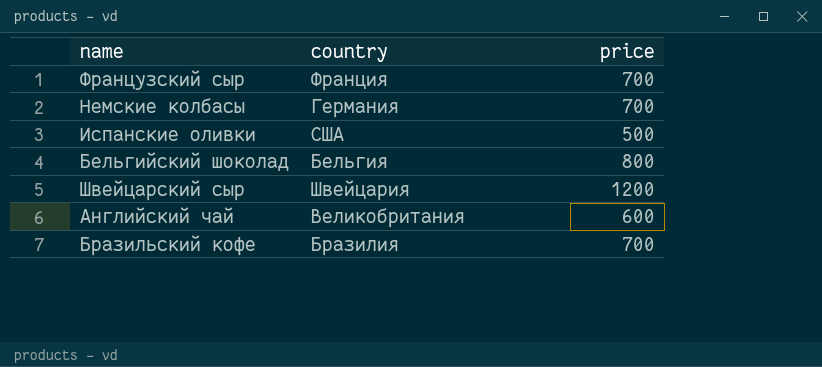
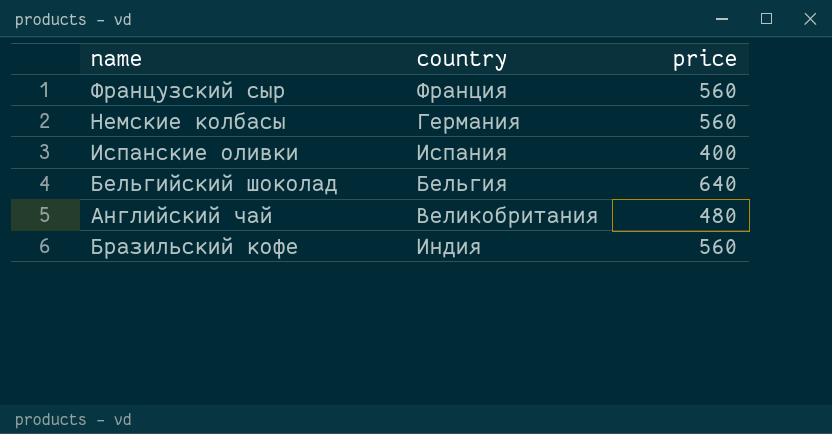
row Швейцарский сыр: Швейцария | 1200 -> none
Французский сыр | price: 700 -> 560
Немские колбасы | price: 700 -> 560
Испанские оливки | country: США -> Испания
Испанские оливки | price: 500 -> 400
Бельгийский шоколад | price: 800 -> 640
Английский чай | price: 600 -> 480
Бразильский кофе | country: Бразилия -> Индия
Бразильский кофе | price: 700 -> 560

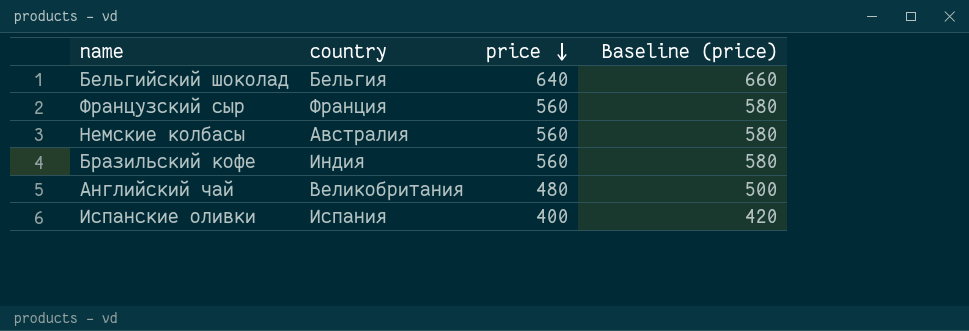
row order: none -> price descending
column Baseline (price) | formula: none -> [price] + 20
Немские колбасы | country: Германия -> Австралия

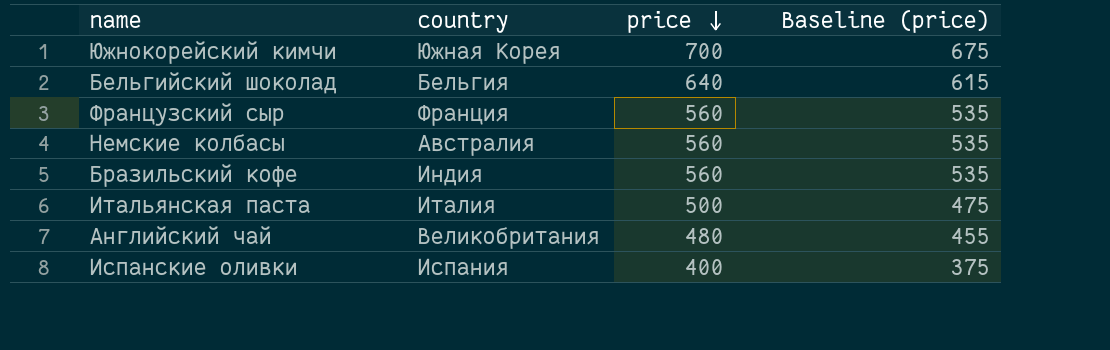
column Baseline (price) | formula: [price] + 20 -> [price] - 25
row Южнокорейский кимчи: none -> Южная Корея | 700 | 675
row Итальянская паста: none -> Италия | 500 | 475

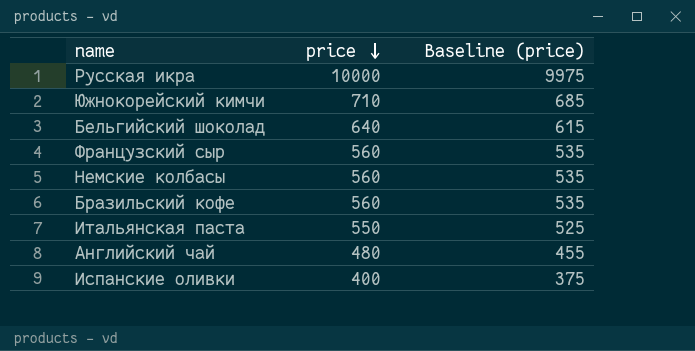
column country | position: 2 -> none
row Русская икра: none -> 10000 | 9975
Южнокорейский кимчи | price: 700 -> 710
Южнокорейский кимчи | Baseline (price): 675 -> 685
Итальянская паста | price: 500 -> 550
Итальянская паста | Baseline (price): 475 -> 525

